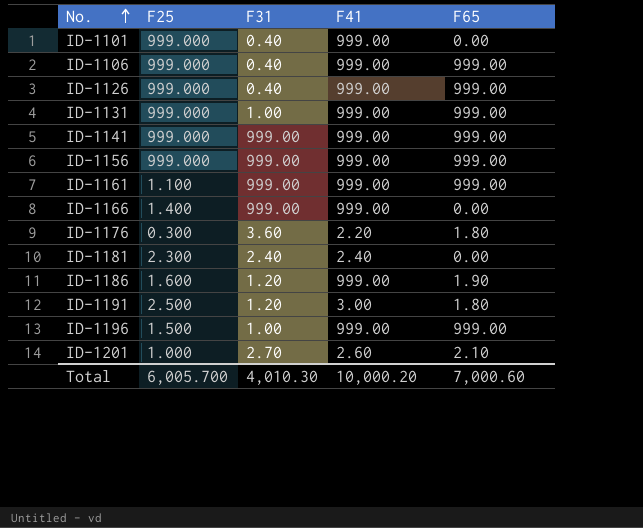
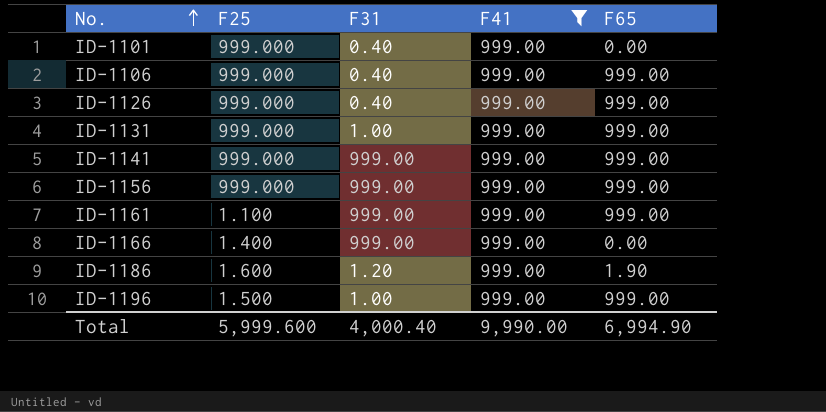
filter: none -> F41 = 999.00
Total | F25: 6,005.700 -> 5,999.600
Total | F31: 4,010.30 -> 4,000.40
Total | F41: 10,000.20 -> 9,990.00
Total | F65: 7,000.60 -> 6,994.90

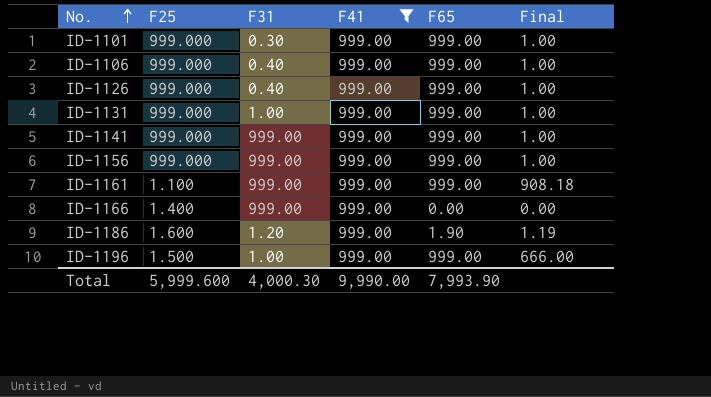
column Final | formula: none -> [F65] / [F25]
ID-1101 | F31: 0.40 -> 0.30
ID-1101 | F65: 0.00 -> 999.00
Total | F31: 4,000.40 -> 4,000.30
Total | F65: 6,994.90 -> 7,993.90

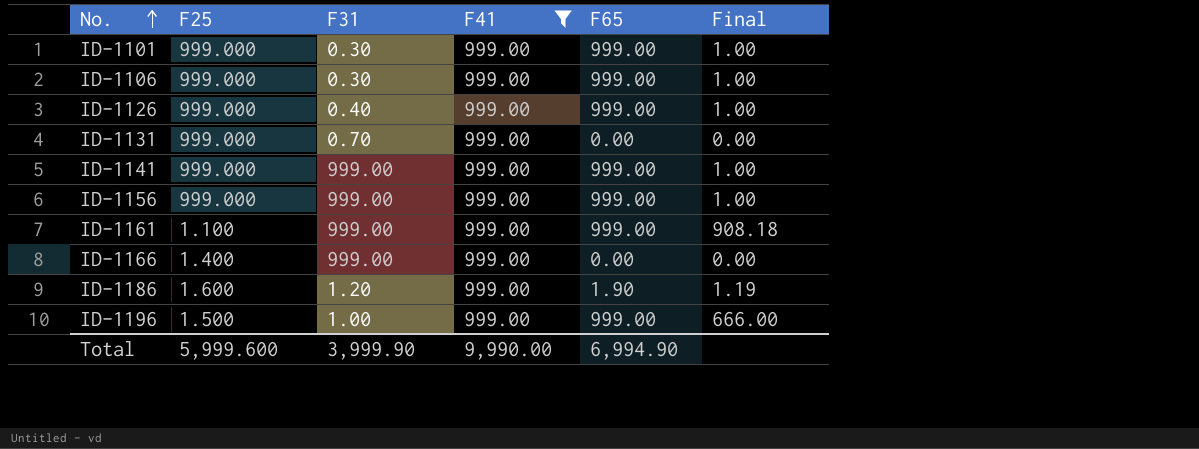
ID-1106 | F31: 0.40 -> 0.30
ID-1131 | F31: 1.00 -> 0.70
ID-1131 | F65: 999.00 -> 0.00
ID-1131 | Final: 1.00 -> 0.00
Total | F31: 4,000.30 -> 3,999.90
Total | F65: 7,993.90 -> 6,994.90

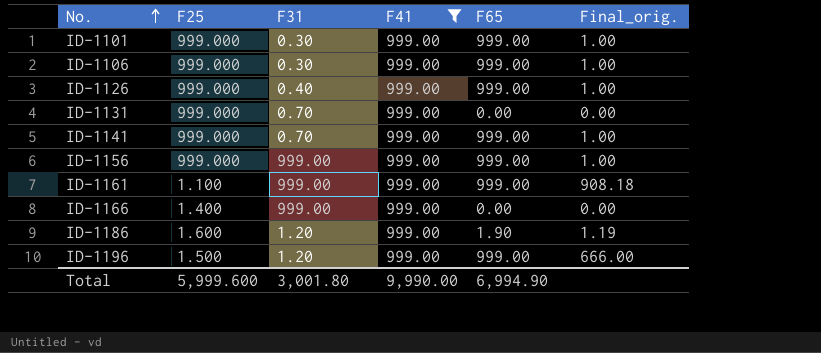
column name: Final -> Final_orig.
ID-1141 | F31: 999.00 -> 0.70
ID-1196 | F31: 1.00 -> 1.20
Total | F31: 3,999.90 -> 3,001.80

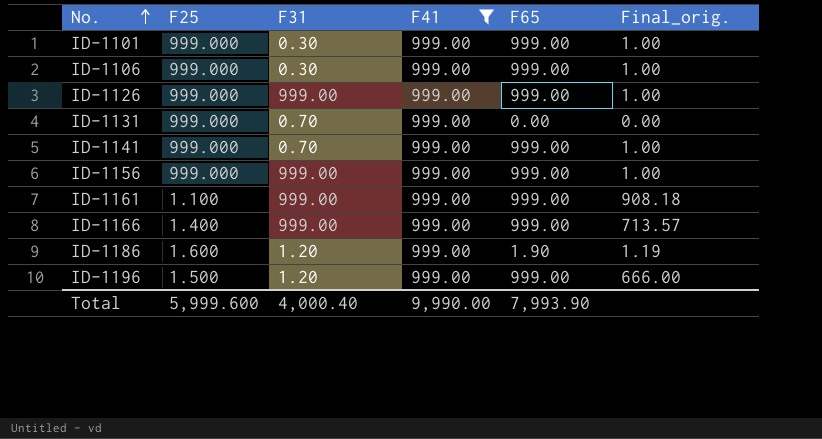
ID-1126 | F31: 0.40 -> 999.00
ID-1166 | F65: 0.00 -> 999.00
ID-1166 | Final_orig.: 0.00 -> 713.57
Total | F31: 3,001.80 -> 4,000.40
Total | F65: 6,994.90 -> 7,993.90

